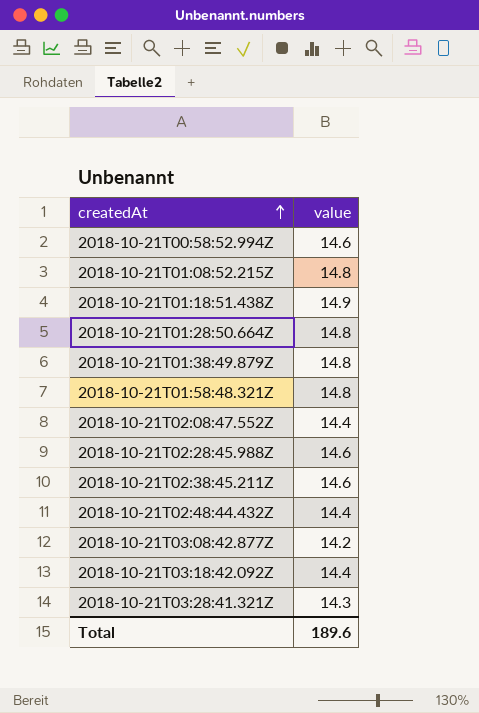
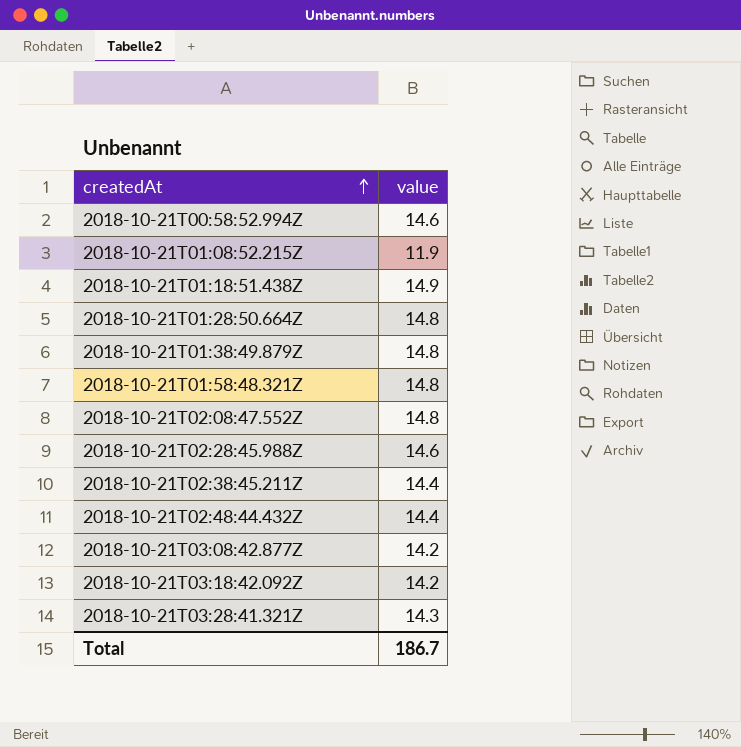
2018-10-21T01:08:52.215Z | value: 14.8 -> 11.9
2018-10-21T02:08:47.552Z | value: 14.4 -> 14.8
2018-10-21T02:38:45.211Z | value: 14.6 -> 14.4
2018-10-21T03:18:42.092Z | value: 14.4 -> 14.2
Total | value: 189.6 -> 186.7

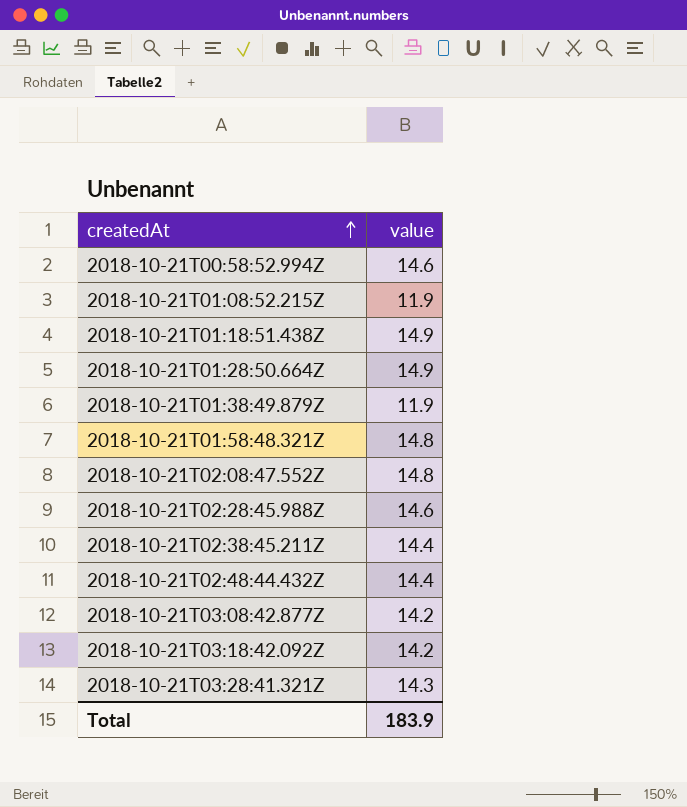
2018-10-21T01:28:50.664Z | value: 14.8 -> 14.9
2018-10-21T01:38:49.879Z | value: 14.8 -> 11.9
Total | value: 186.7 -> 183.9

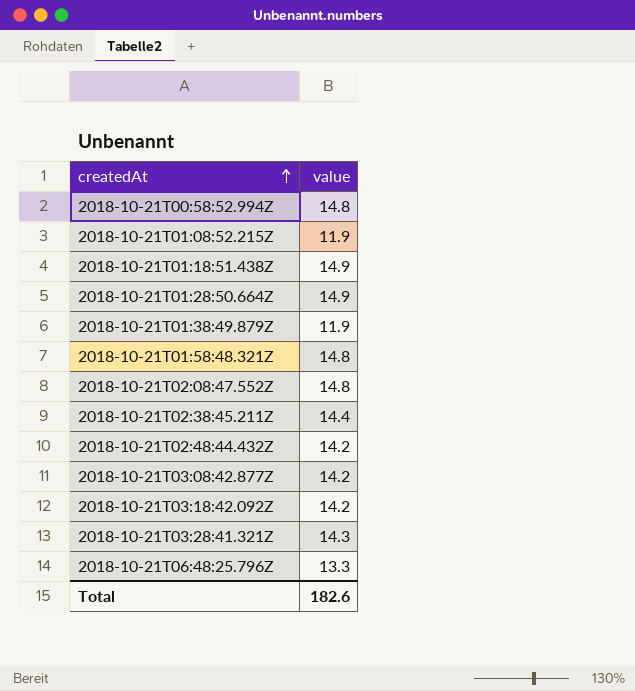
row 2018-10-21T02:28:45.988Z: 14.6 -> none
2018-10-21T00:58:52.994Z | value: 14.6 -> 14.8
2018-10-21T02:48:44.432Z | value: 14.4 -> 14.2
row 2018-10-21T06:48:25.796Z: none -> 13.3
Total | value: 183.9 -> 182.6

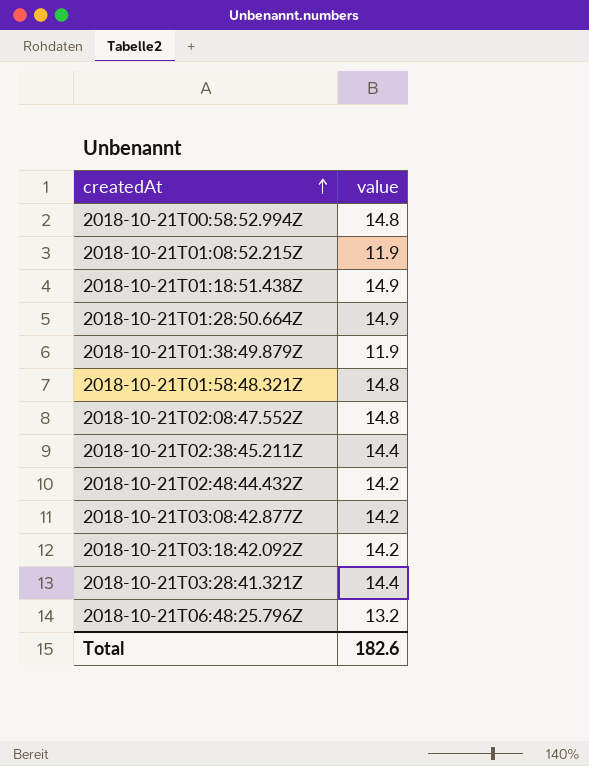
2018-10-21T03:28:41.321Z | value: 14.3 -> 14.4
2018-10-21T06:48:25.796Z | value: 13.3 -> 13.2

